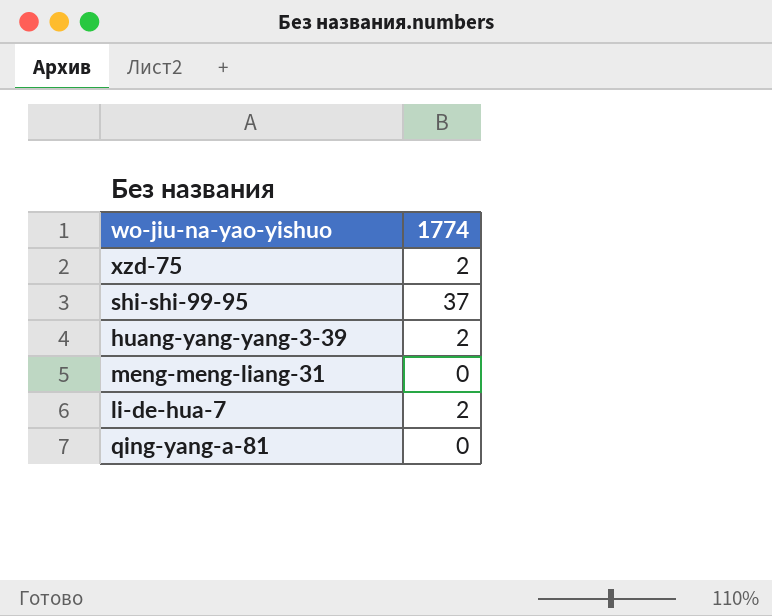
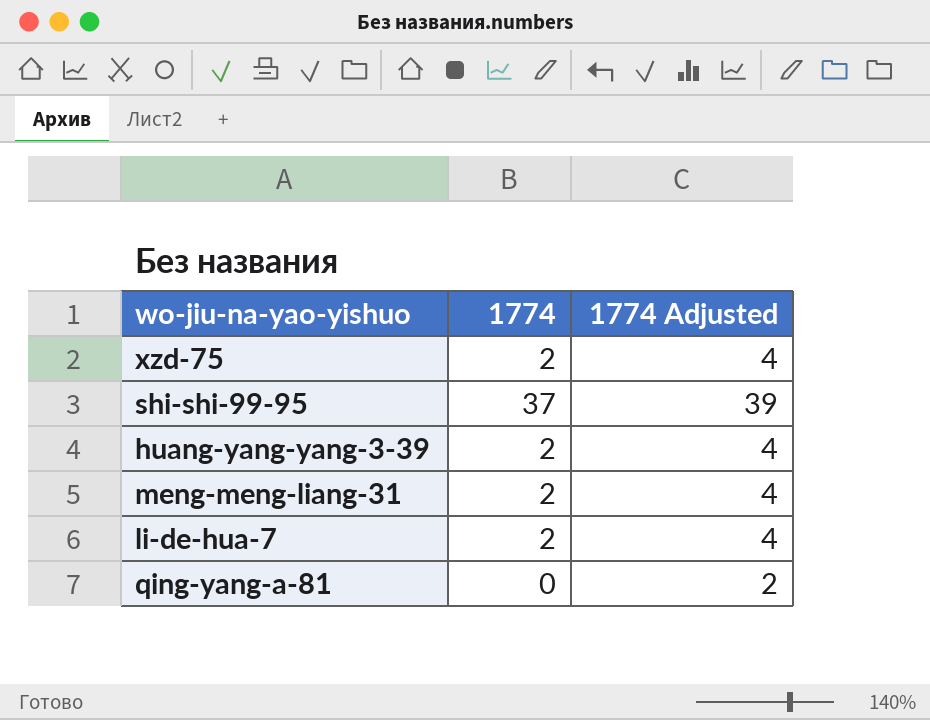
column 1774 Adjusted | formula: none -> [1774] + 2
meng-meng-liang-31 | 1774: 0 -> 2

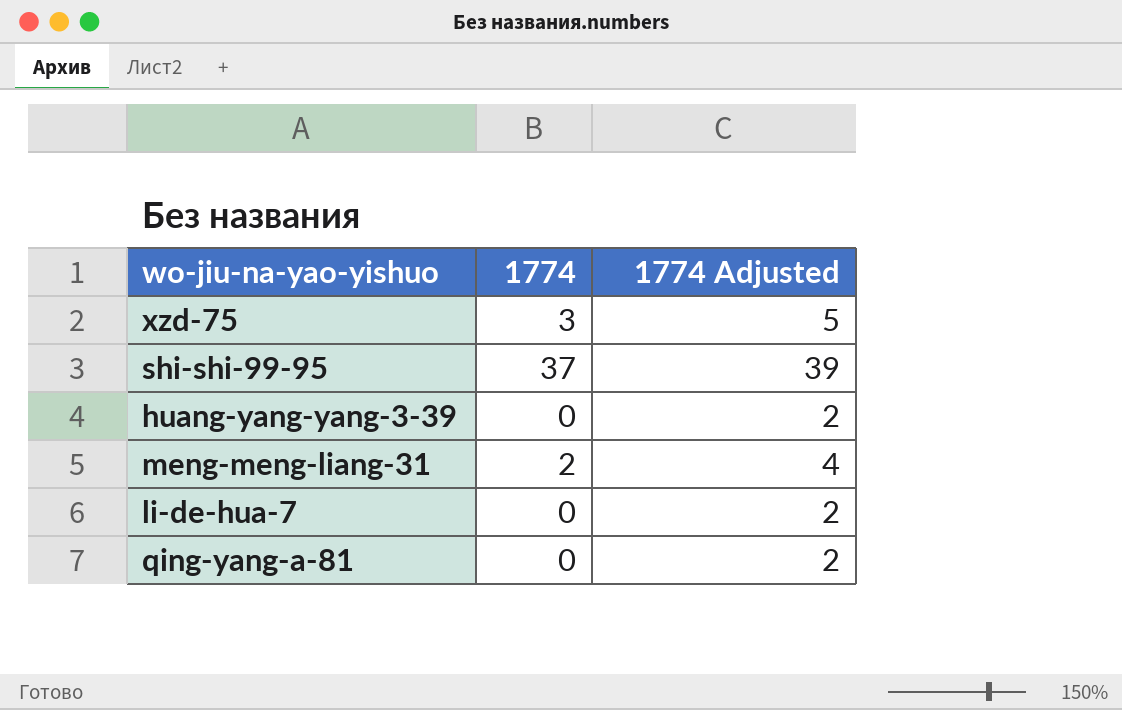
xzd-75 | 1774: 2 -> 3
xzd-75 | 1774 Adjusted: 4 -> 5
huang-yang-yang-3-39 | 1774: 2 -> 0
huang-yang-yang-3-39 | 1774 Adjusted: 4 -> 2
li-de-hua-7 | 1774: 2 -> 0
li-de-hua-7 | 1774 Adjusted: 4 -> 2

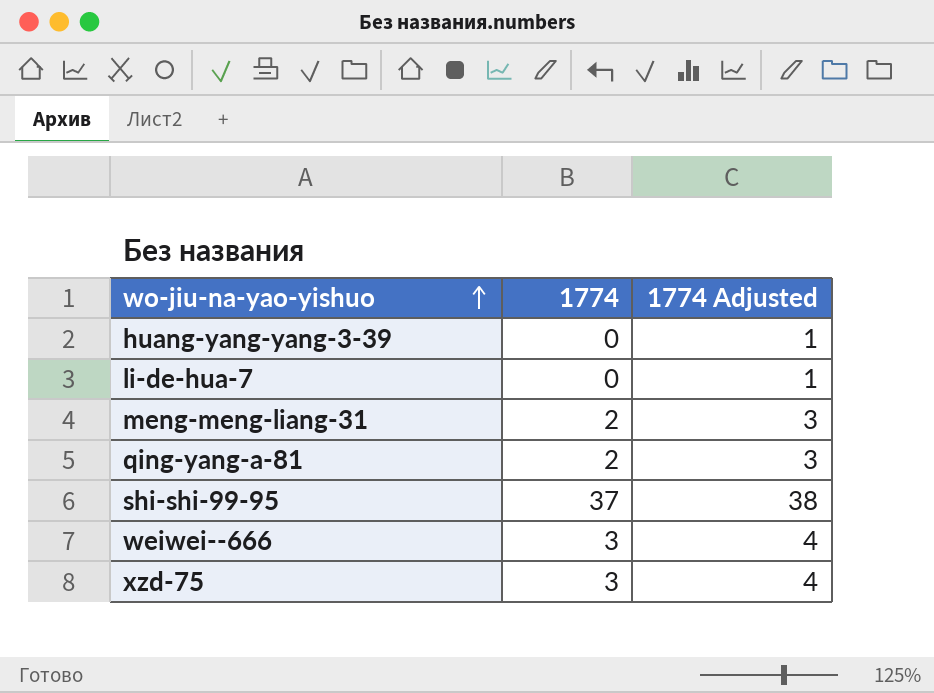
row order: none -> wo-jiu-na-yao-yishuo ascending
column 1774 Adjusted | formula: [1774] + 2 -> [1774] + 1
qing-yang-a-81 | 1774: 0 -> 2
row weiwei--666: none -> 3 | 4

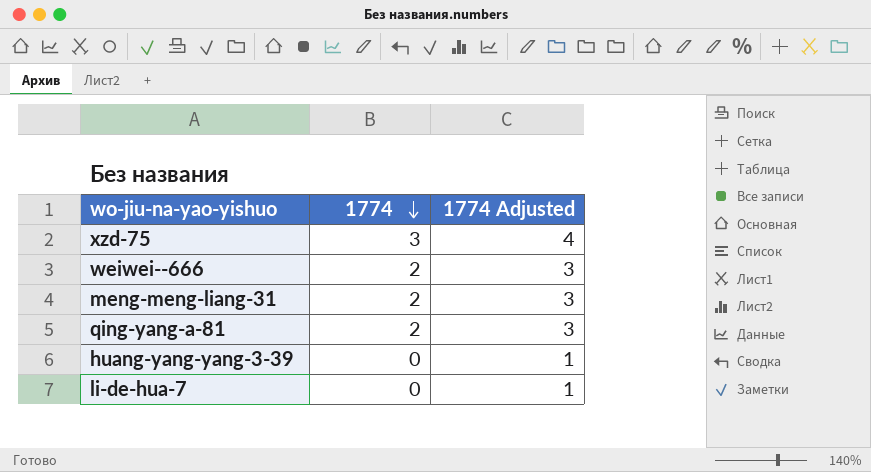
row order: wo-jiu-na-yao-yishuo ascending -> 1774 descending
row shi-shi-99-95: 37 | 38 -> none
weiwei--666 | 1774: 3 -> 2
weiwei--666 | 1774 Adjusted: 4 -> 3

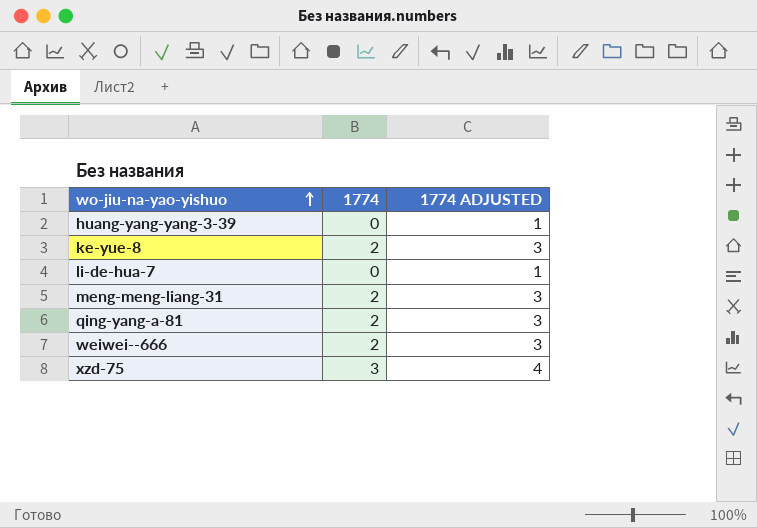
row order: 1774 descending -> wo-jiu-na-yao-yishuo ascending
column name: 1774 Adjusted -> 1774 ADJUSTED
row ke-yue-8: none -> 2 | 3

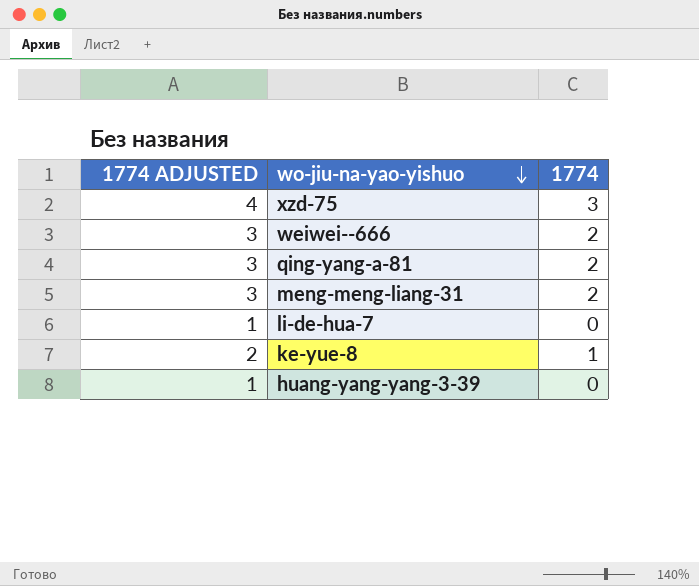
row order: wo-jiu-na-yao-yishuo ascending -> wo-jiu-na-yao-yishuo descending
column 1774 ADJUSTED | position: 3 -> 1
ke-yue-8 | 1774 ADJUSTED: 3 -> 2
ke-yue-8 | 1774: 2 -> 1

